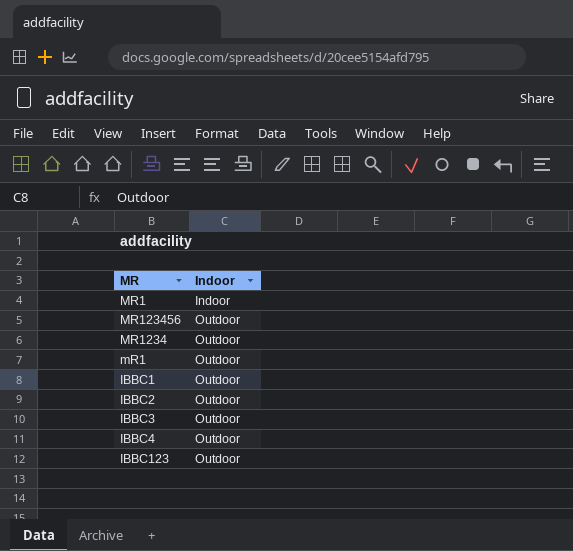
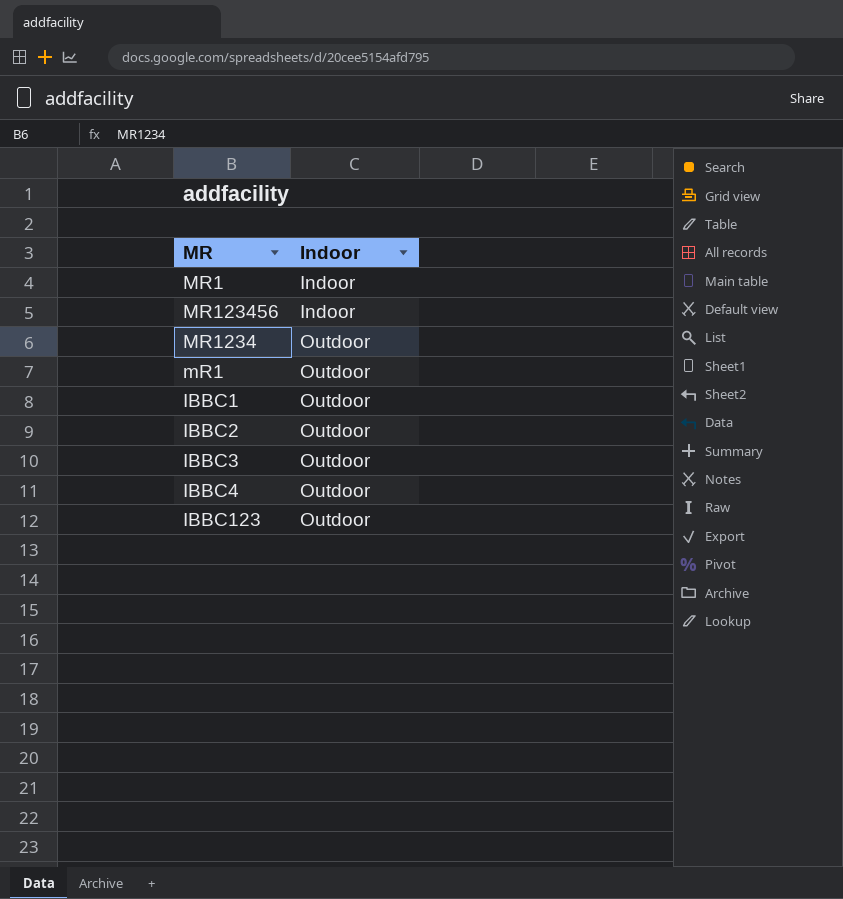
MR123456 | Indoor: Outdoor -> Indoor

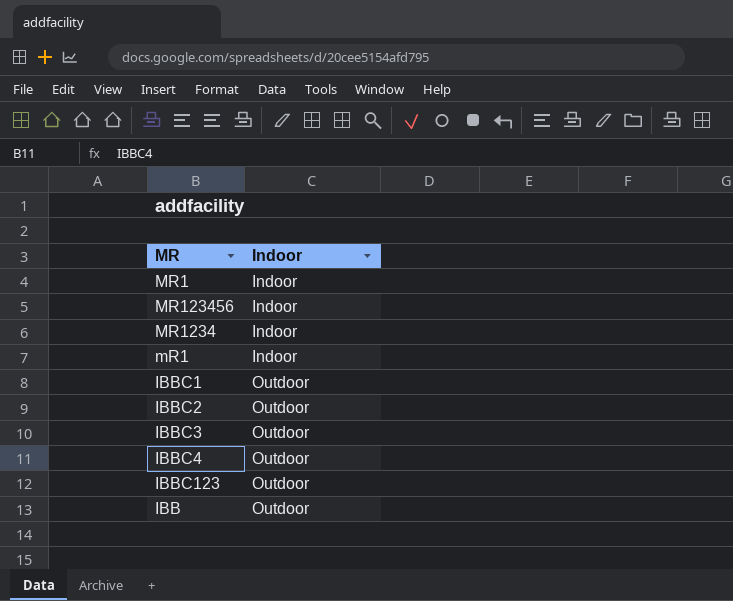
MR1234 | Indoor: Outdoor -> Indoor
mR1 | Indoor: Outdoor -> Indoor
row IBB: none -> Outdoor

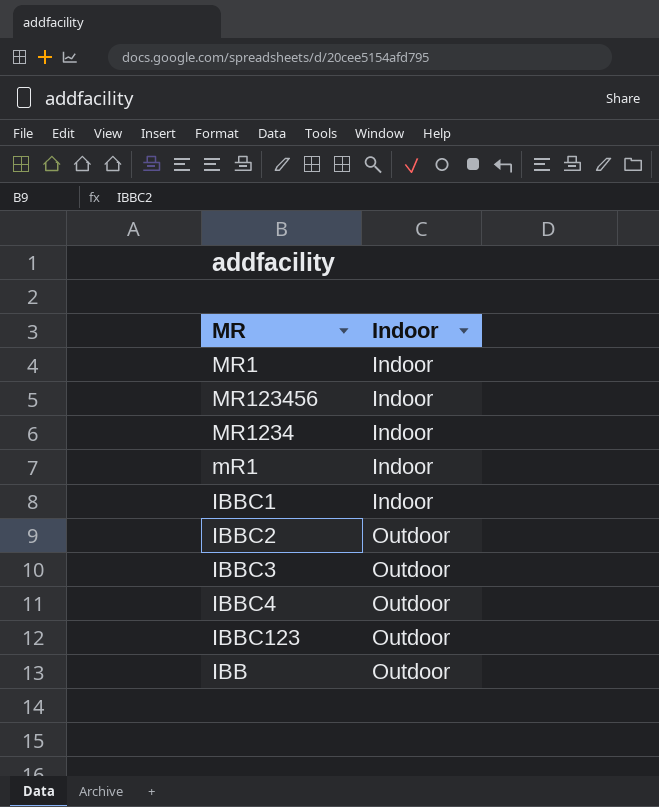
IBBC1 | Indoor: Outdoor -> Indoor

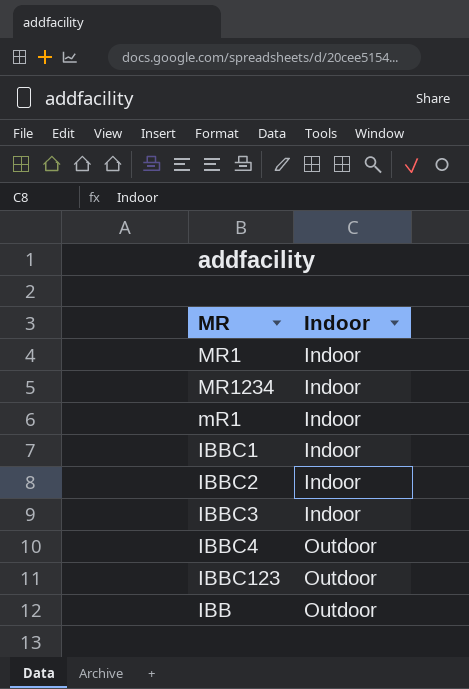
row MR123456: Indoor -> none
IBBC2 | Indoor: Outdoor -> Indoor
IBBC3 | Indoor: Outdoor -> Indoor

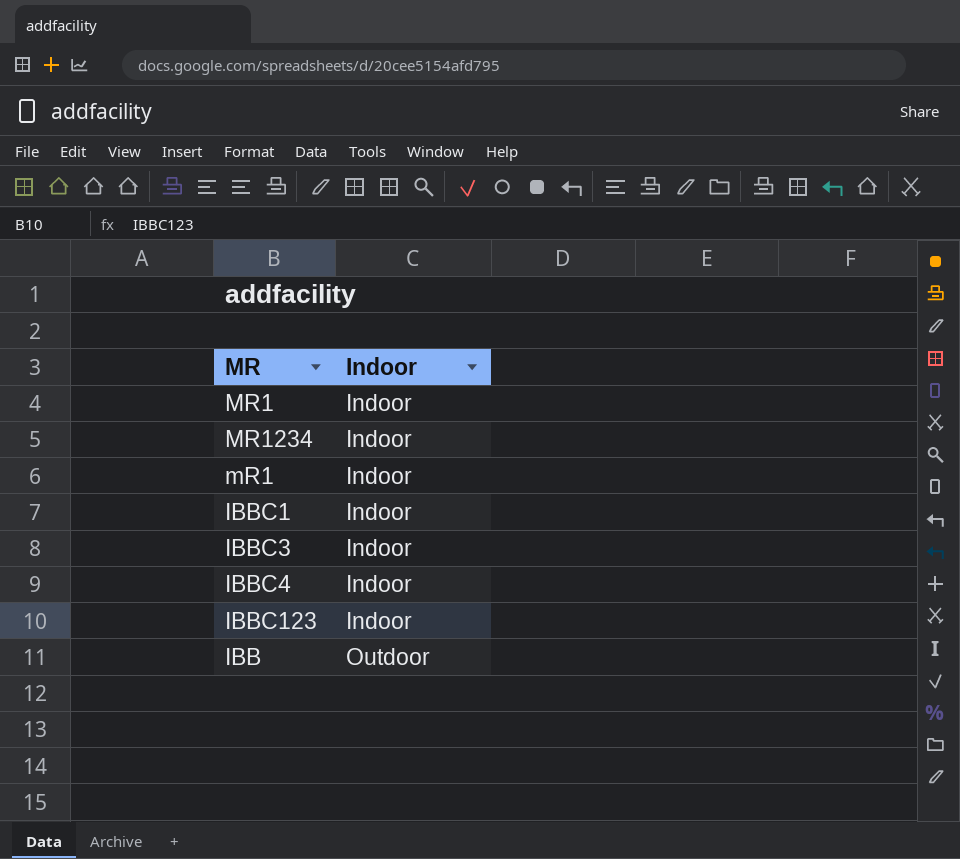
row IBBC2: Indoor -> none
IBBC4 | Indoor: Outdoor -> Indoor
IBBC123 | Indoor: Outdoor -> Indoor

